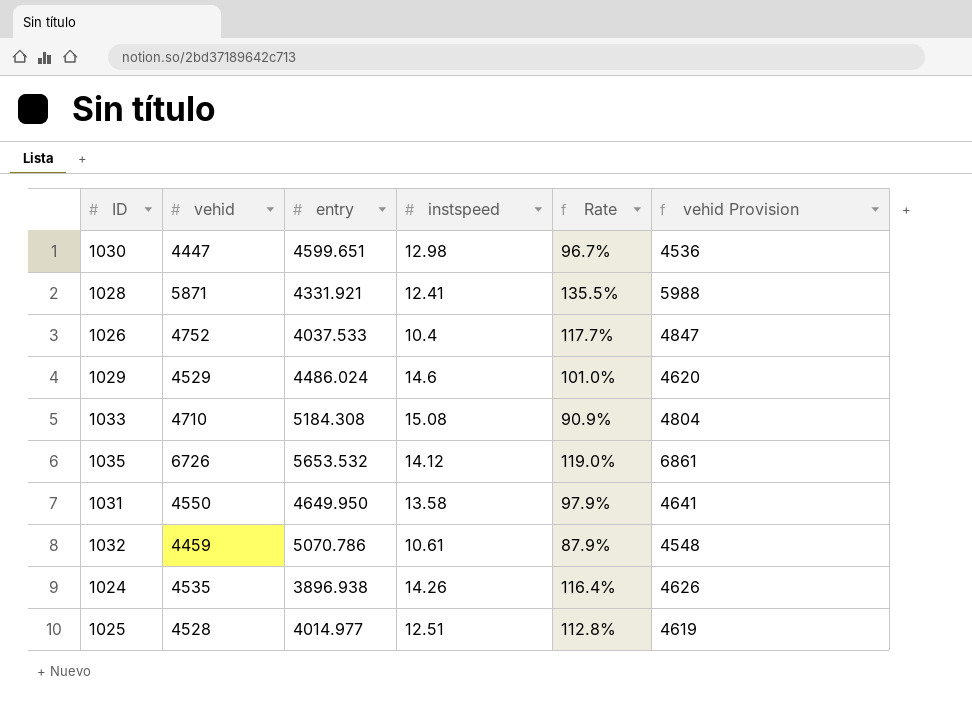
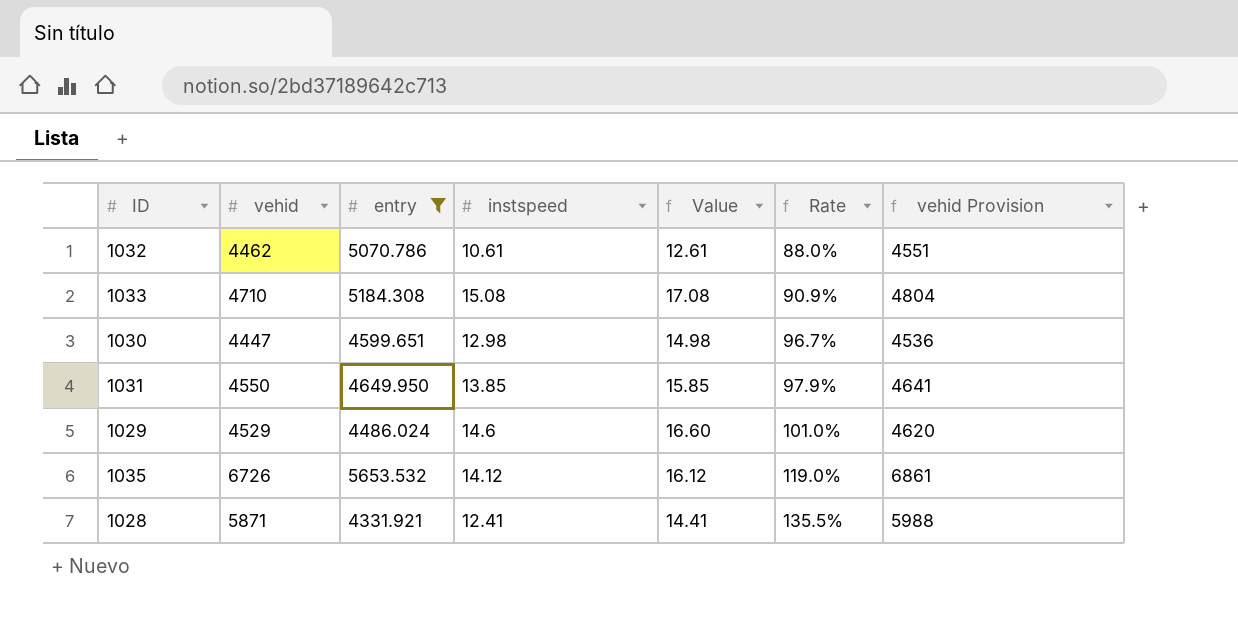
filter: none -> entry >= 4331.921
row order: none -> Rate ascending
column Value | formula: none -> [instspeed] + 2
1032 | vehid: 4459 -> 4462
1032 | Rate: 87.9% -> 88.0%
1032 | vehid Provision: 4548 -> 4551
1031 | instspeed: 13.58 -> 13.85

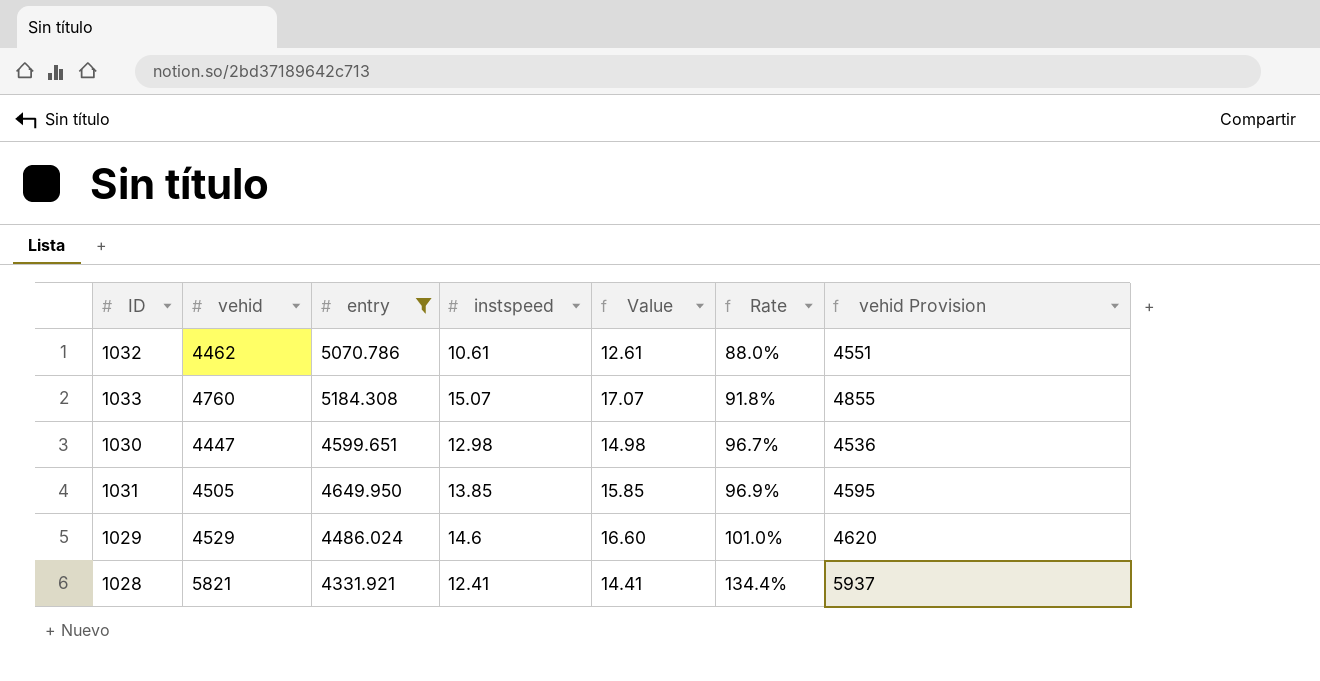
row 1035: 6726 | 5653.532 | 14.12 | 16.12 | 119.0% | 6861 -> none
1033 | vehid: 4710 -> 4760
1033 | instspeed: 15.08 -> 15.07
1033 | Value: 17.08 -> 17.07
1033 | Rate: 90.9% -> 91.8%
1033 | vehid Provision: 4804 -> 4855
1031 | vehid: 4550 -> 4505
1031 | Rate: 97.9% -> 96.9%
1031 | vehid Provision: 4641 -> 4595
1028 | vehid: 5871 -> 5821
1028 | Rate: 135.5% -> 134.4%
1028 | vehid Provision: 5988 -> 5937

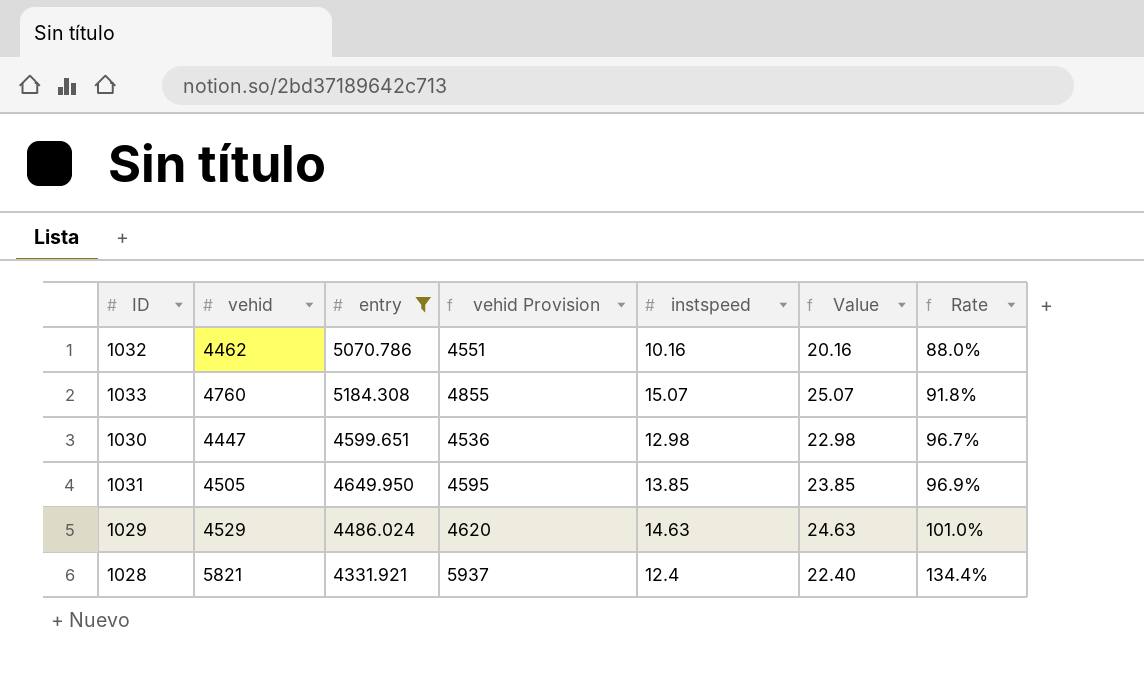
column vehid Provision | position: 7 -> 4
column Value | formula: [instspeed] + 2 -> [instspeed] + 10
1032 | instspeed: 10.61 -> 10.16
1029 | instspeed: 14.6 -> 14.63
1028 | instspeed: 12.41 -> 12.4

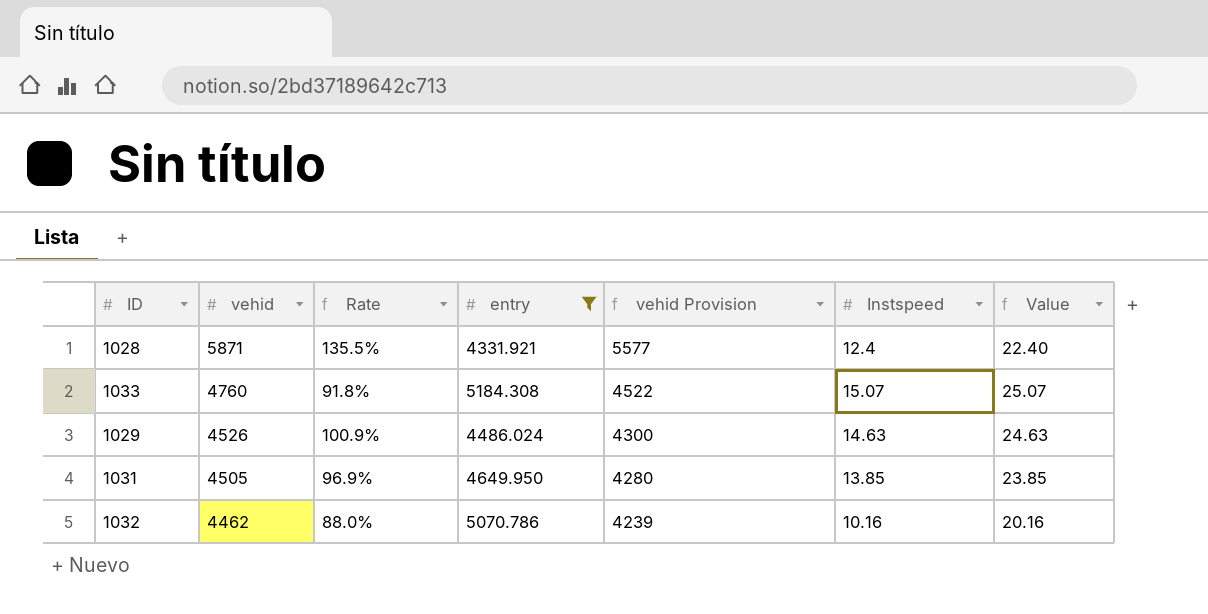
row order: Rate ascending -> vehid descending
column Rate | position: 7 -> 3
column vehid Provision | formula: [vehid] * 1.02 -> [vehid] * 0.95
column name: instspeed -> Instspeed
row 1030: 4447 | 4599.651 | 4536 | 12.98 | 22.98 | 96.7% -> none
1028 | vehid: 5821 -> 5871
1028 | Rate: 134.4% -> 135.5%
1029 | vehid: 4529 -> 4526
1029 | Rate: 101.0% -> 100.9%

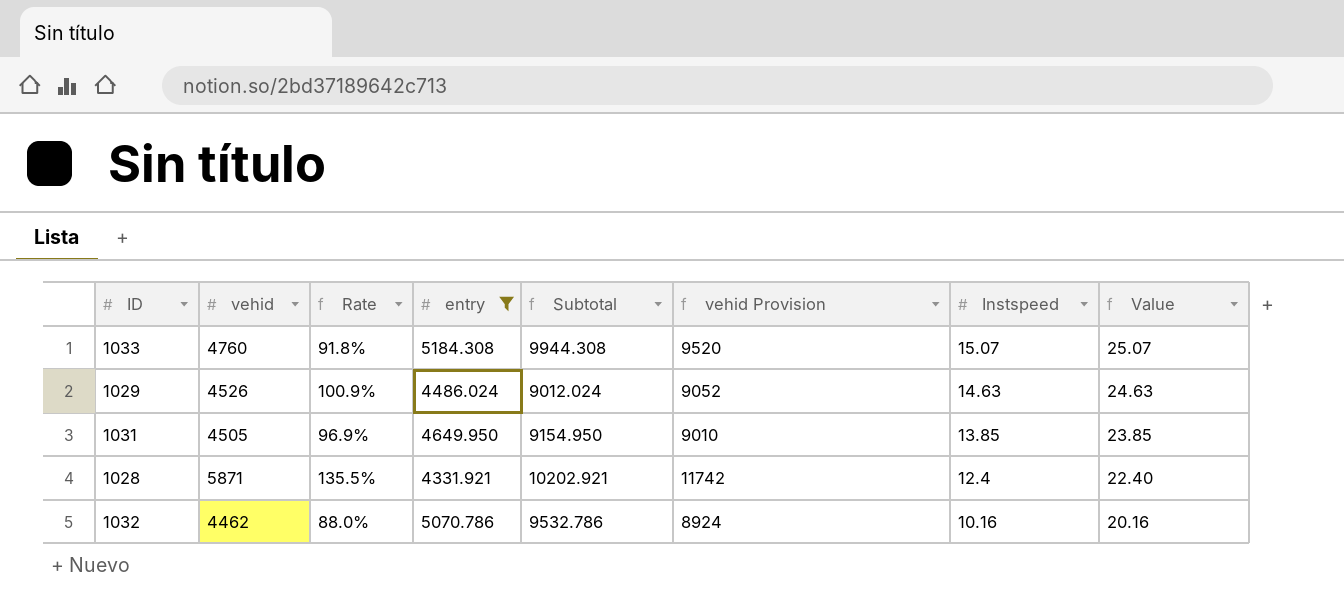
row order: vehid descending -> Instspeed descending
column Subtotal | formula: none -> [vehid] + [entry]
column vehid Provision | formula: [vehid] * 0.95 -> [vehid] * 2

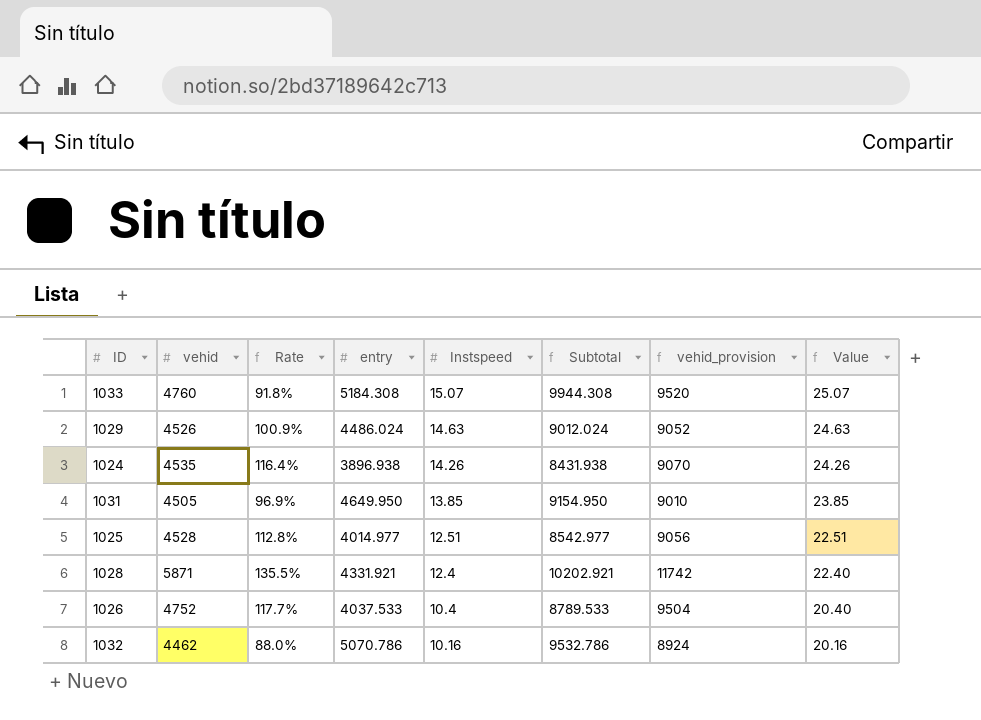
filter: entry >= 4331.921 -> none
column Instspeed | position: 7 -> 5
column name: vehid Provision -> vehid_provision

